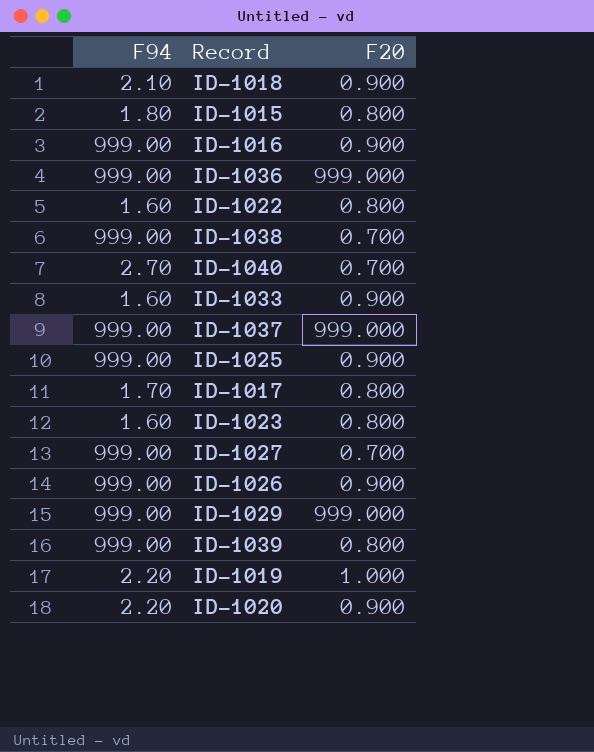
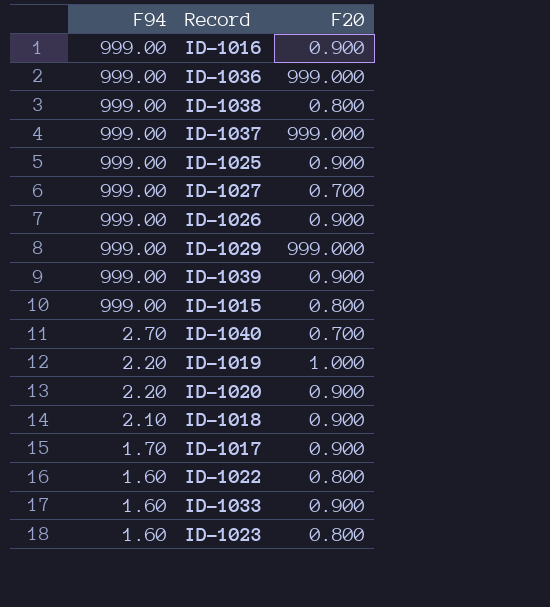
row order: none -> F94 descending
ID-1038 | F20: 0.700 -> 0.800
ID-1039 | F20: 0.800 -> 0.900
ID-1015 | F94: 1.80 -> 999.00
ID-1017 | F20: 0.800 -> 0.900

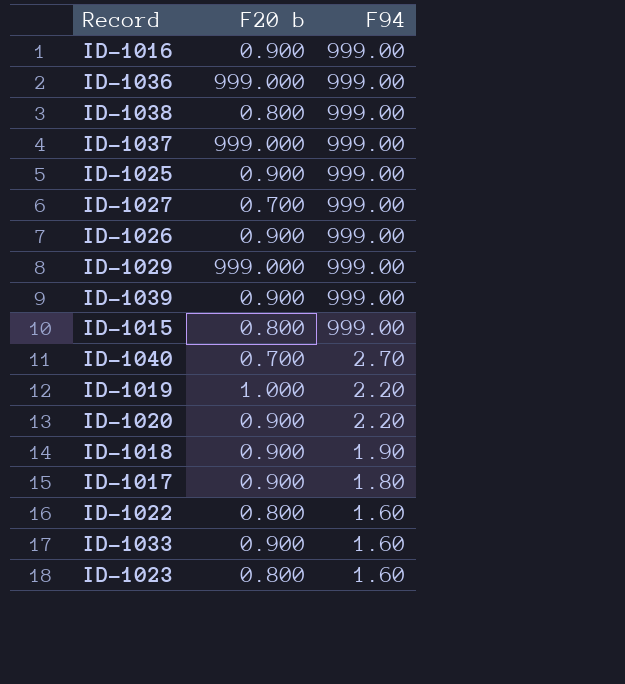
column name: F20 -> F20 b
column F94 | position: 1 -> 3
ID-1018 | F94: 2.10 -> 1.90
ID-1017 | F94: 1.70 -> 1.80

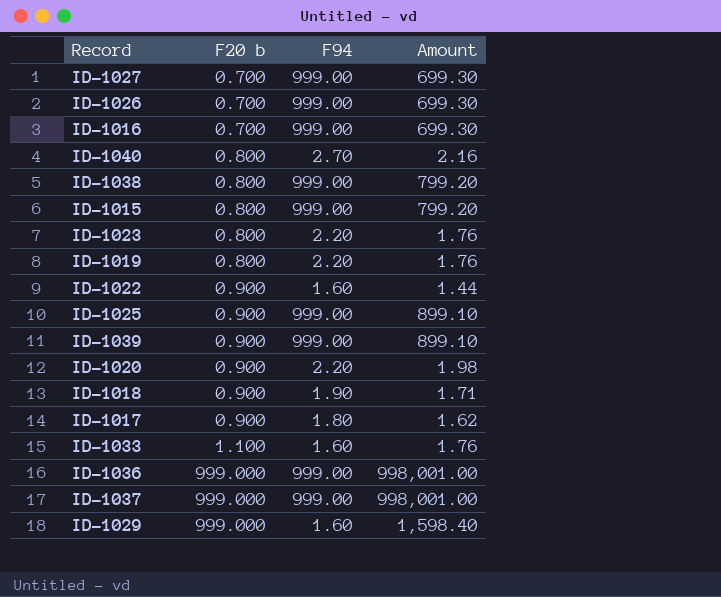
row order: F94 descending -> F20 b ascending
column Amount | formula: none -> [F20 b] * [F94]
ID-1026 | F20 b: 0.900 -> 0.700
ID-1016 | F20 b: 0.900 -> 0.700
ID-1040 | F20 b: 0.700 -> 0.800
ID-1023 | F94: 1.60 -> 2.20
ID-1019 | F20 b: 1.000 -> 0.800
ID-1022 | F20 b: 0.800 -> 0.900
ID-1033 | F20 b: 0.900 -> 1.100
ID-1029 | F94: 999.00 -> 1.60

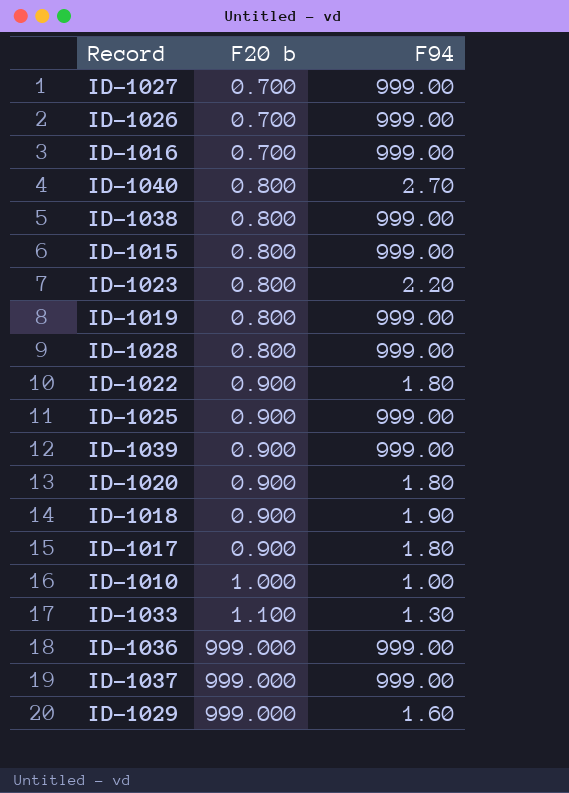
column Amount | formula: [F20 b] * [F94] -> none
ID-1019 | F94: 2.20 -> 999.00
row ID-1028: none -> 0.800 | 999.00
ID-1022 | F94: 1.60 -> 1.80
ID-1020 | F94: 2.20 -> 1.80
row ID-1010: none -> 1.000 | 1.00
ID-1033 | F94: 1.60 -> 1.30

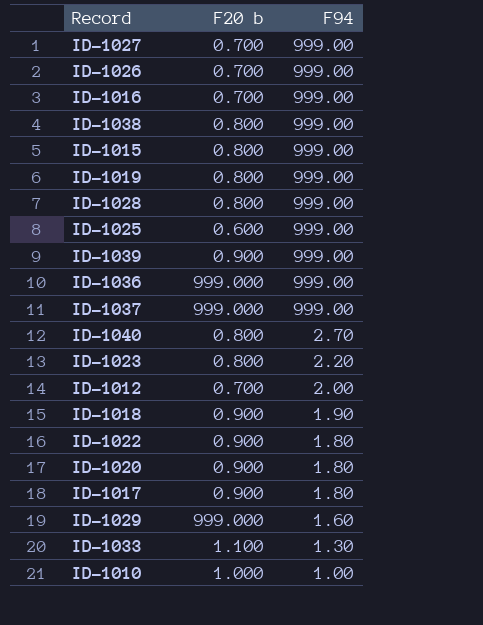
row order: F20 b ascending -> F94 descending
ID-1025 | F20 b: 0.900 -> 0.600
row ID-1012: none -> 0.700 | 2.00

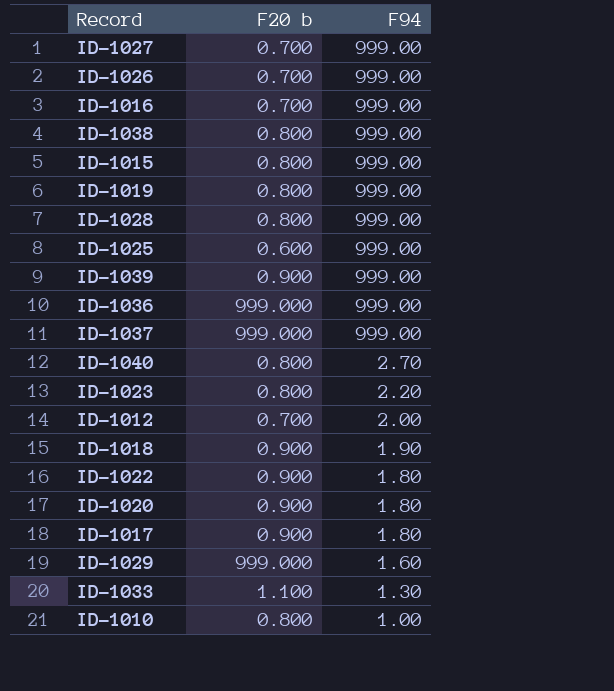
ID-1010 | F20 b: 1.000 -> 0.800

